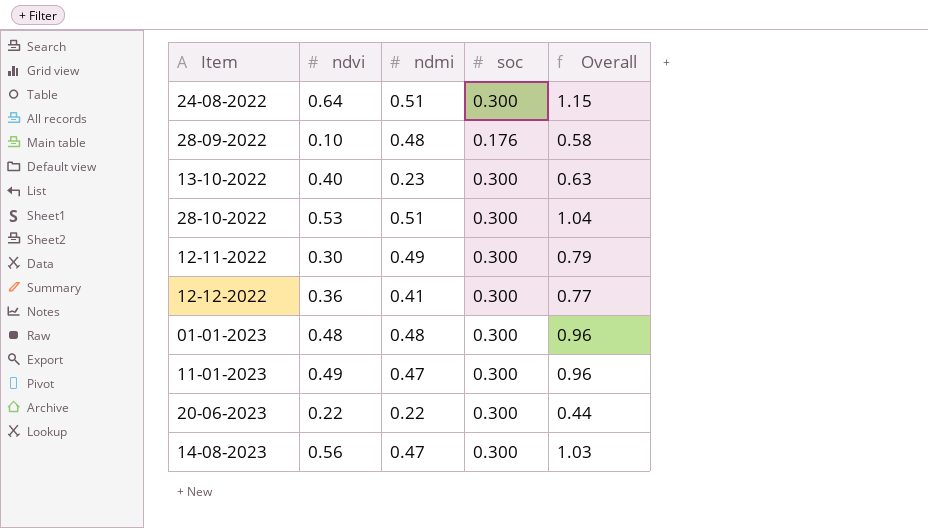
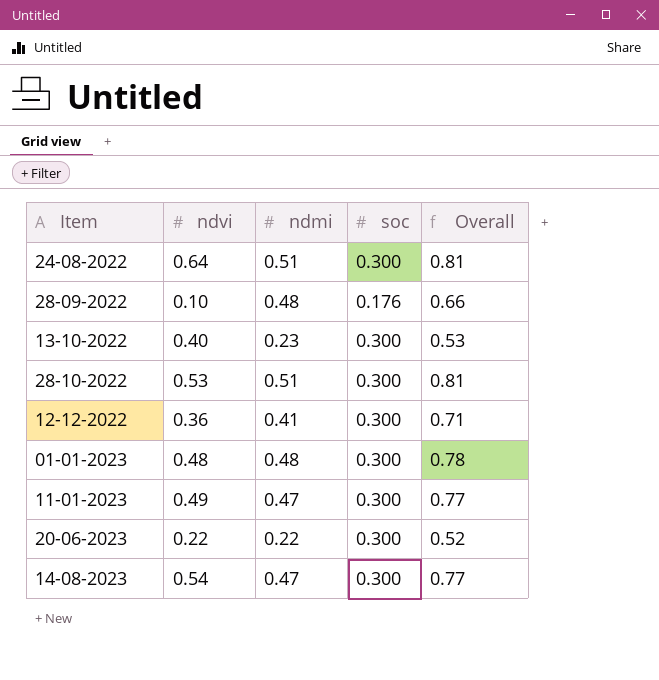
column Overall | formula: [ndvi] + [ndmi] -> [ndmi] + [soc]
row 12-11-2022: 0.30 | 0.49 | 0.300 | 0.79 -> none
14-08-2023 | ndvi: 0.56 -> 0.54

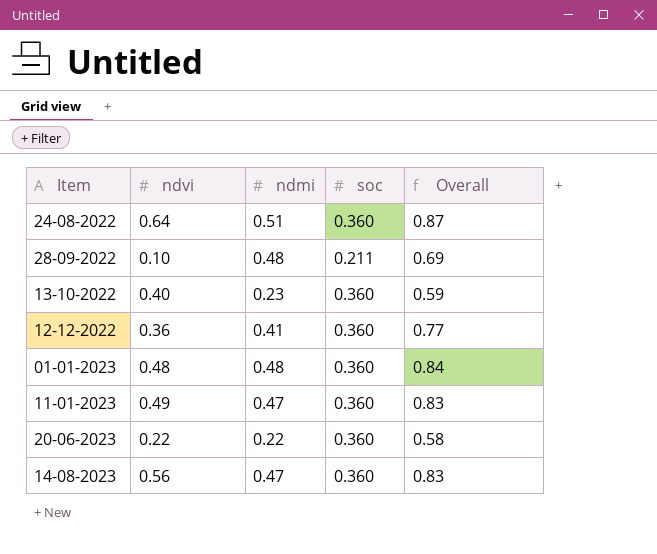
row 28-10-2022: 0.53 | 0.51 | 0.300 | 0.81 -> none
24-08-2022 | soc: 0.300 -> 0.360
24-08-2022 | Overall: 0.81 -> 0.87
28-09-2022 | soc: 0.176 -> 0.211
28-09-2022 | Overall: 0.66 -> 0.69
13-10-2022 | soc: 0.300 -> 0.360
13-10-2022 | Overall: 0.53 -> 0.59
12-12-2022 | soc: 0.300 -> 0.360
12-12-2022 | Overall: 0.71 -> 0.77
01-01-2023 | soc: 0.300 -> 0.360
01-01-2023 | Overall: 0.78 -> 0.84
11-01-2023 | soc: 0.300 -> 0.360
11-01-2023 | Overall: 0.77 -> 0.83
20-06-2023 | soc: 0.300 -> 0.360
20-06-2023 | Overall: 0.52 -> 0.58
14-08-2023 | ndvi: 0.54 -> 0.56
14-08-2023 | soc: 0.300 -> 0.360
14-08-2023 | Overall: 0.77 -> 0.83

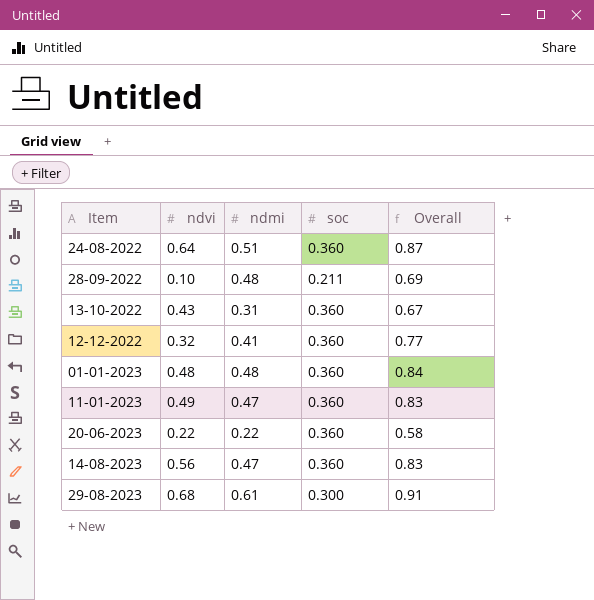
13-10-2022 | ndvi: 0.40 -> 0.43
13-10-2022 | ndmi: 0.23 -> 0.31
13-10-2022 | Overall: 0.59 -> 0.67
12-12-2022 | ndvi: 0.36 -> 0.32
row 29-08-2023: none -> 0.68 | 0.61 | 0.300 | 0.91

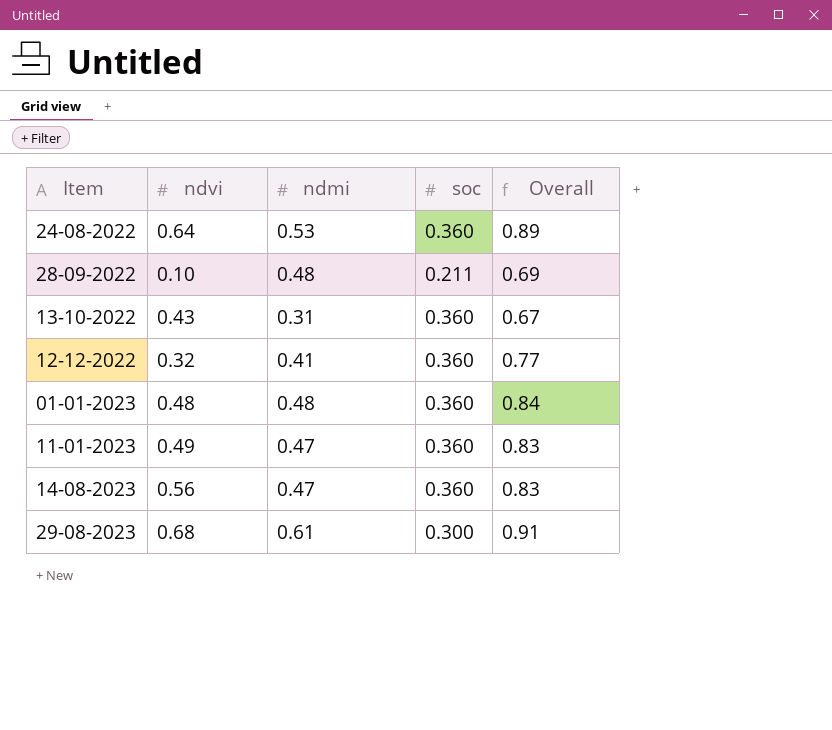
row 20-06-2023: 0.22 | 0.22 | 0.360 | 0.58 -> none
24-08-2022 | ndmi: 0.51 -> 0.53
24-08-2022 | Overall: 0.87 -> 0.89

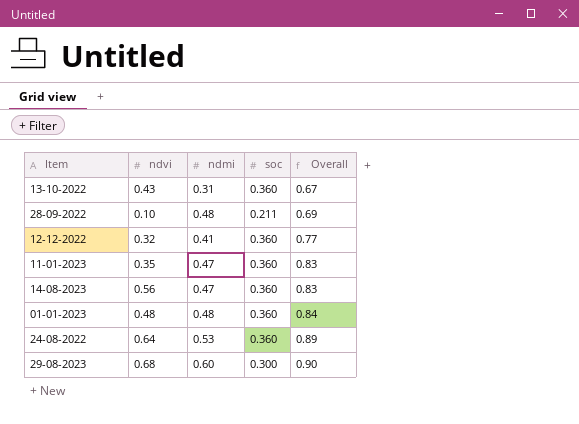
row order: Item ascending -> Overall ascending
11-01-2023 | ndvi: 0.49 -> 0.35
29-08-2023 | ndmi: 0.61 -> 0.60
29-08-2023 | Overall: 0.91 -> 0.90

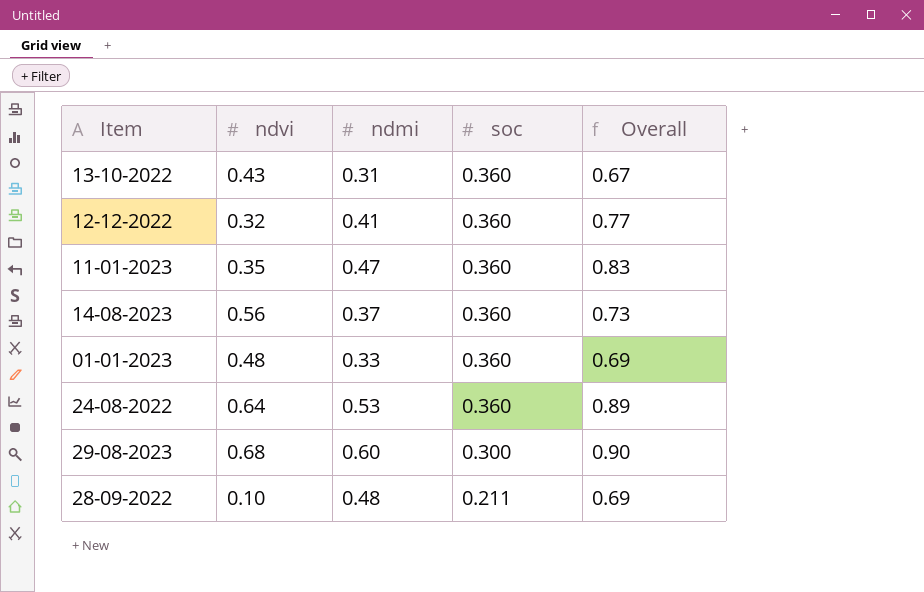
row order: Overall ascending -> soc descending
14-08-2023 | ndmi: 0.47 -> 0.37
14-08-2023 | Overall: 0.83 -> 0.73
01-01-2023 | ndmi: 0.48 -> 0.33
01-01-2023 | Overall: 0.84 -> 0.69

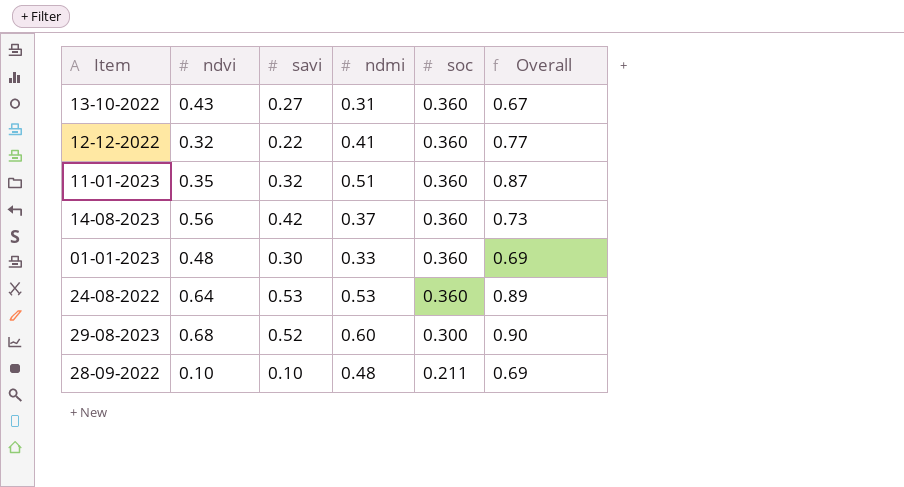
column savi | position: none -> 3
11-01-2023 | ndmi: 0.47 -> 0.51
11-01-2023 | Overall: 0.83 -> 0.87

